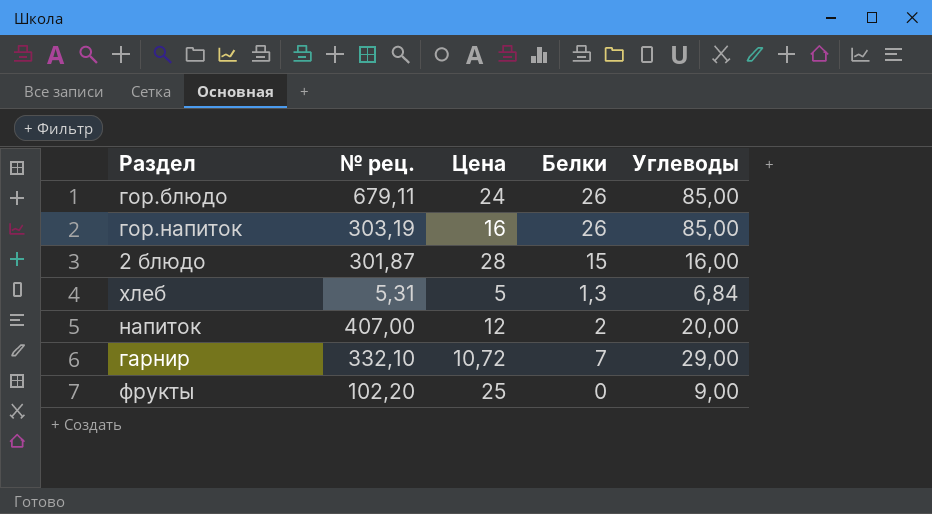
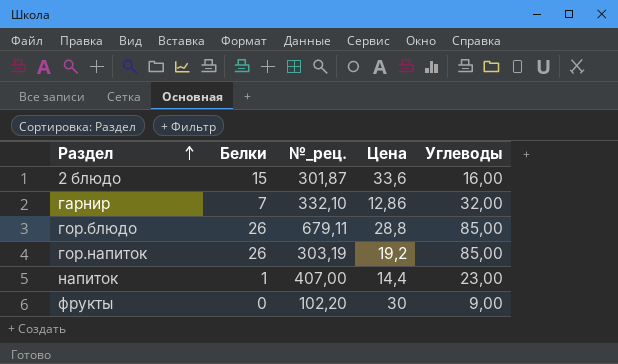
row order: none -> Раздел ascending
column Белки | position: 4 -> 2
column name: № рец. -> №_рец.
row хлеб: 5,31 | 5 | 1,3 | 6,84 -> none
2 блюдо | Цена: 28 -> 33,6
гарнир | Цена: 10,72 -> 12,86
гарнир | Углеводы: 29,00 -> 32,00
гор.блюдо | Цена: 24 -> 28,8
гор.напиток | Цена: 16 -> 19,2
напиток | Белки: 2 -> 1
напиток | Цена: 12 -> 14,4
напиток | Углеводы: 20,00 -> 23,00
фрукты | Цена: 25 -> 30

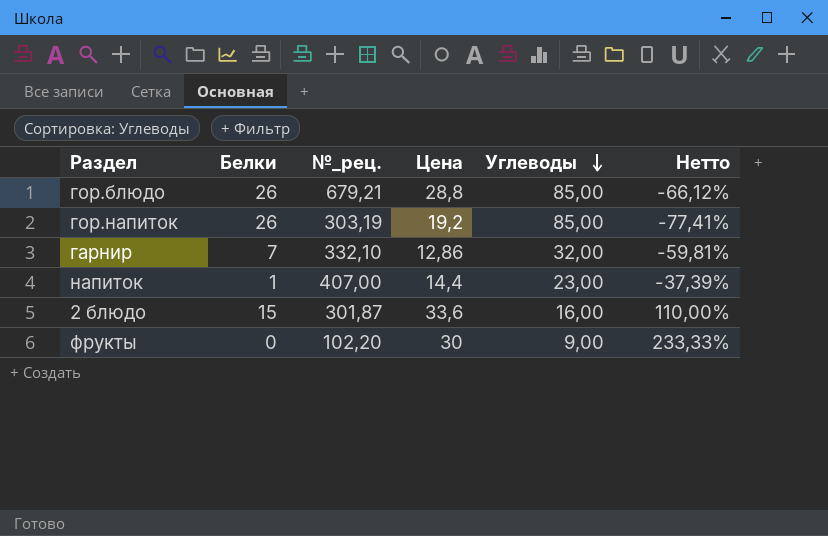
row order: Раздел ascending -> Углеводы descending
column Нетто | formula: none -> ([Цена] - [Углеводы]) / [Углеводы]
гор.блюдо | №_рец.: 679,11 -> 679,21

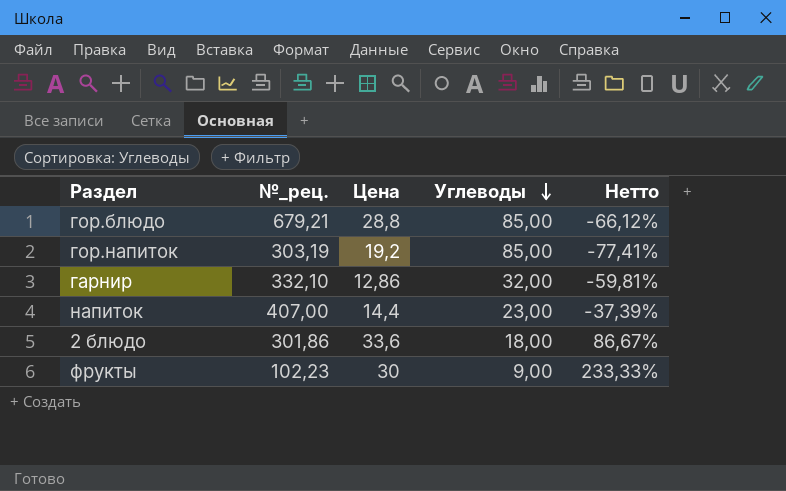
column Белки | position: 2 -> none
2 блюдо | №_рец.: 301,87 -> 301,86
2 блюдо | Углеводы: 16,00 -> 18,00
2 блюдо | Нетто: 110,00% -> 86,67%
фрукты | №_рец.: 102,20 -> 102,23

